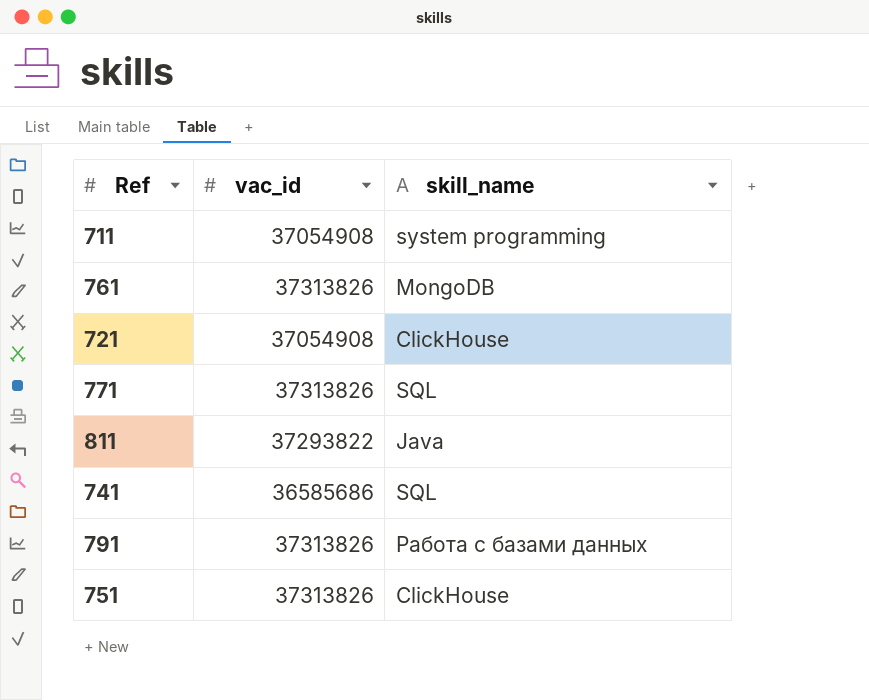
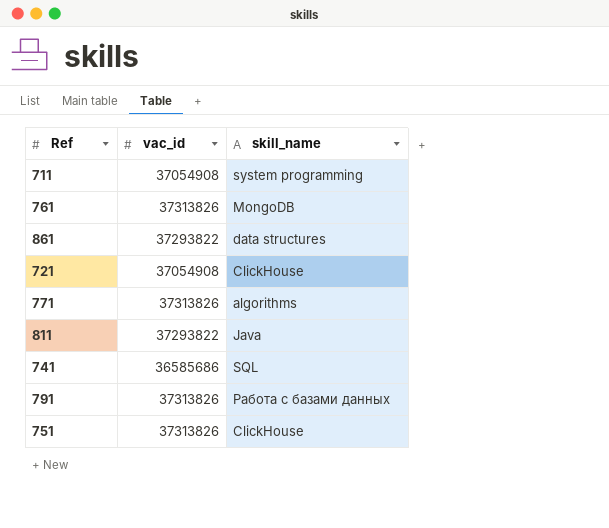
row 861: none -> 37293822 | data structures
771 | skill_name: SQL -> algorithms

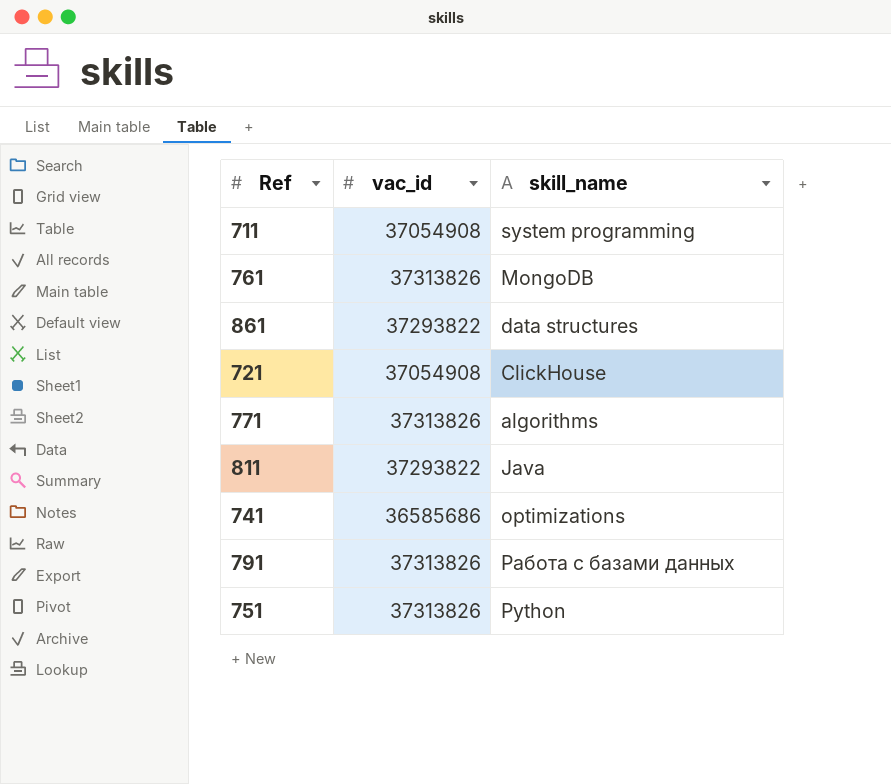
741 | skill_name: SQL -> optimizations
751 | skill_name: ClickHouse -> Python

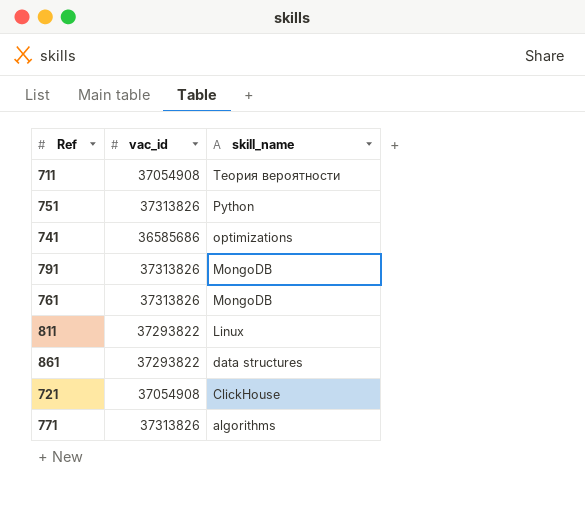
row order: none -> skill_name descending
711 | skill_name: system programming -> Теория вероятности
791 | skill_name: Работа с базами данных -> MongoDB
811 | skill_name: Java -> Linux

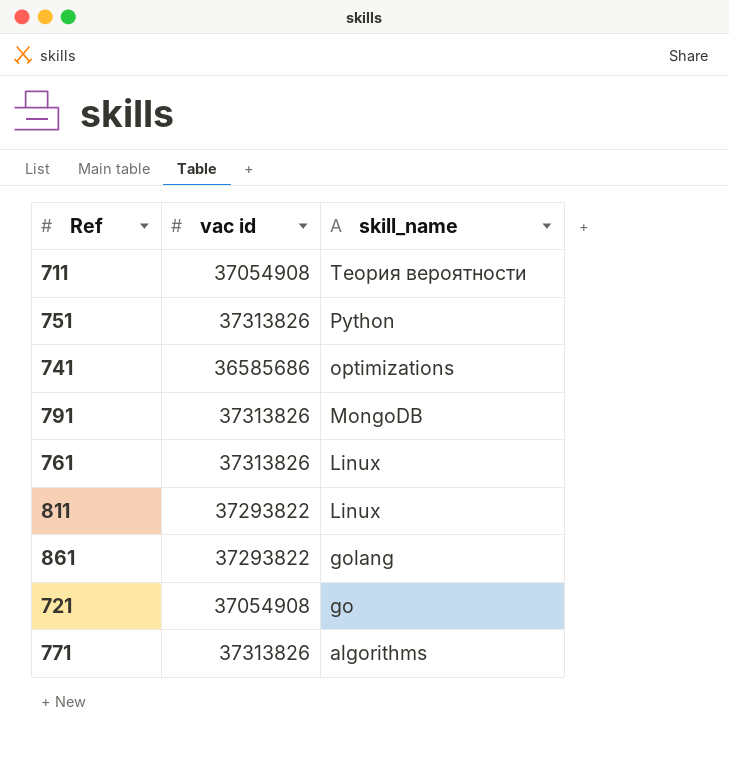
column name: vac_id -> vac id
761 | skill_name: MongoDB -> Linux
861 | skill_name: data structures -> golang
721 | skill_name: ClickHouse -> go

